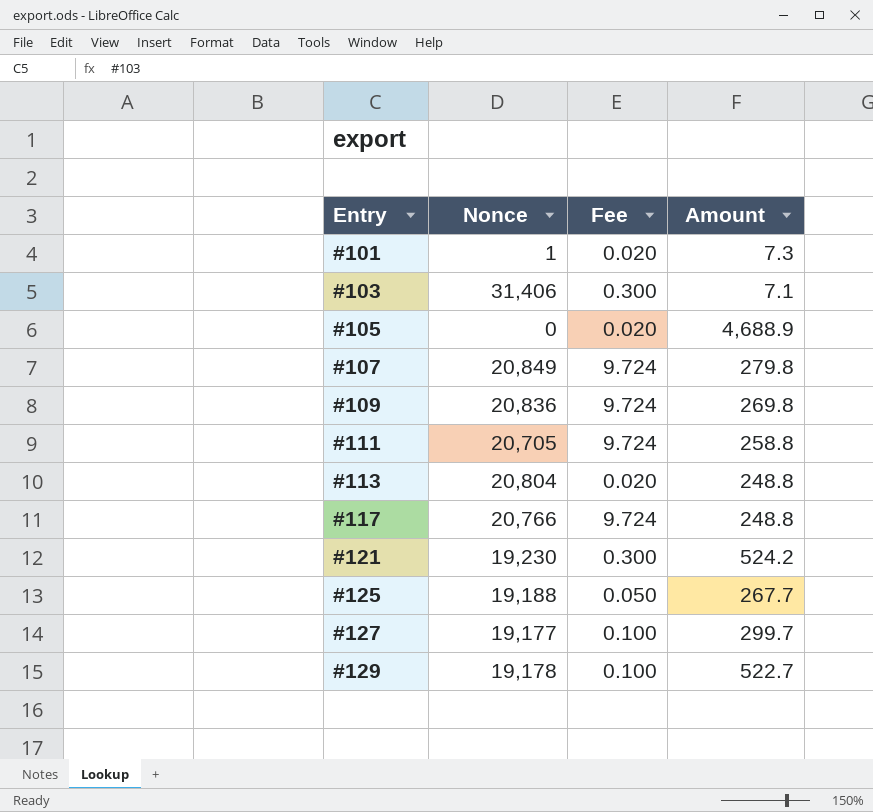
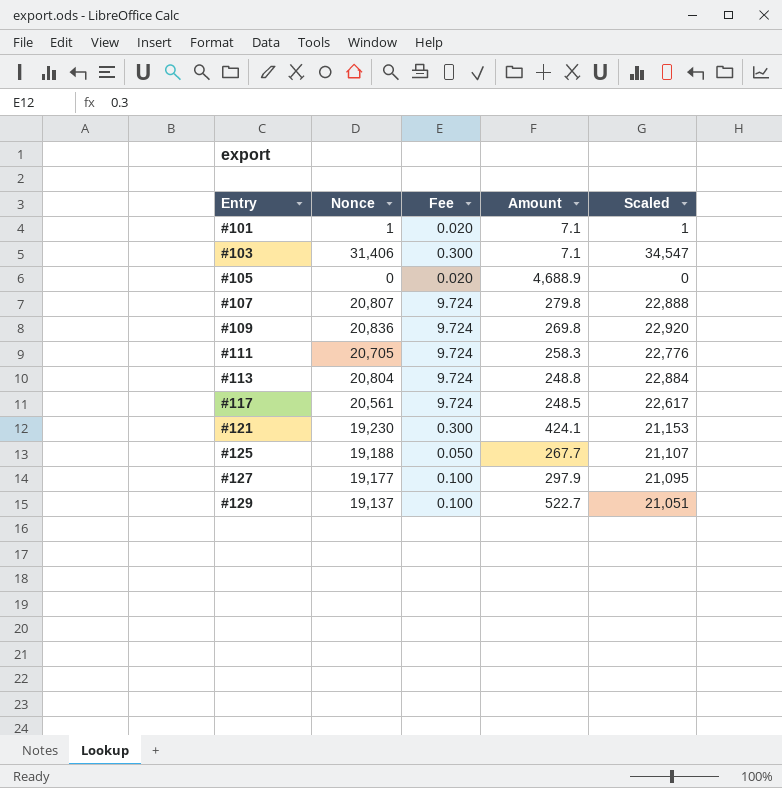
column Scaled | formula: none -> [Nonce] * 1.1
#101 | Amount: 7.3 -> 7.1
#107 | Nonce: 20,849 -> 20,807
#111 | Amount: 258.8 -> 258.3
#113 | Fee: 0.020 -> 9.724
#117 | Nonce: 20,766 -> 20,561
#117 | Amount: 248.8 -> 248.5
#121 | Amount: 524.2 -> 424.1
#127 | Amount: 299.7 -> 297.9
#129 | Nonce: 19,178 -> 19,137

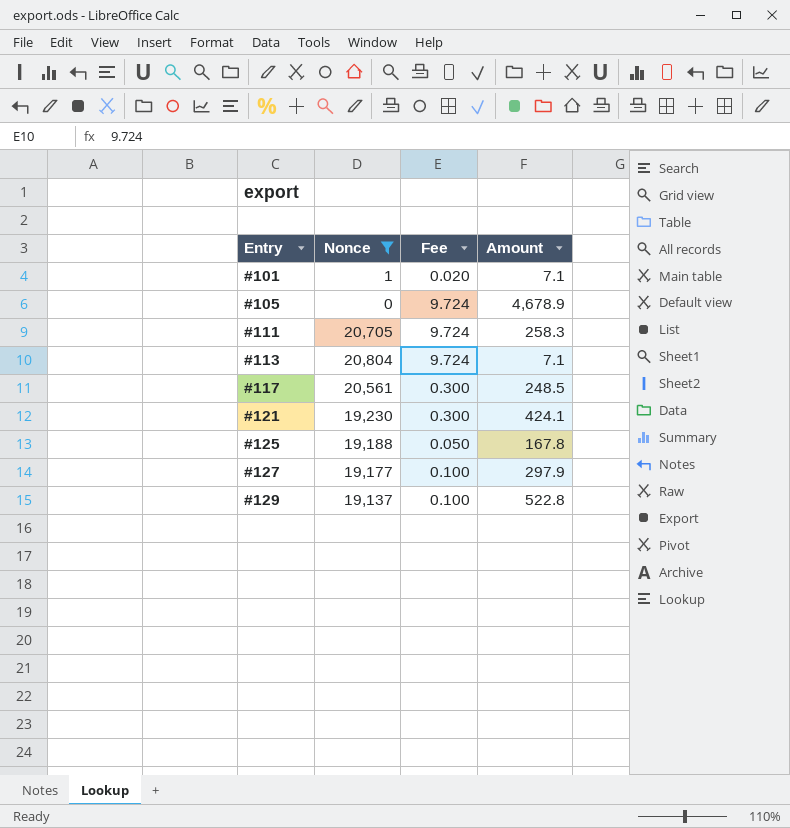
filter: none -> Nonce <= 20,804
column Scaled | formula: [Nonce] * 1.1 -> none
#105 | Fee: 0.020 -> 9.724
#105 | Amount: 4,688.9 -> 4,678.9
#113 | Amount: 248.8 -> 7.1
#117 | Fee: 9.724 -> 0.300
#125 | Amount: 267.7 -> 167.8
#129 | Amount: 522.7 -> 522.8

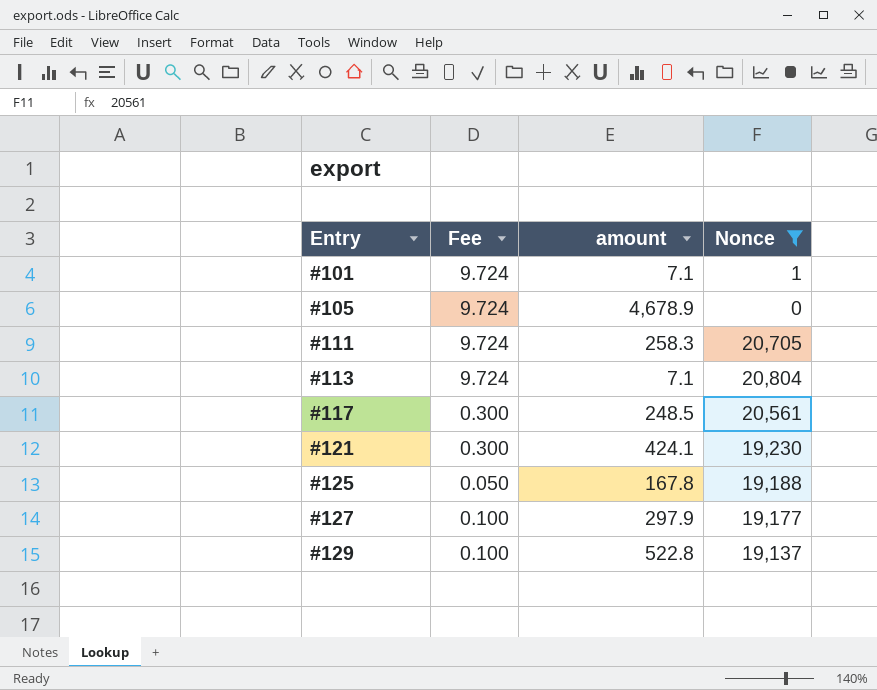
column name: Amount -> amount
column Nonce | position: 2 -> 4
#101 | Fee: 0.020 -> 9.724

